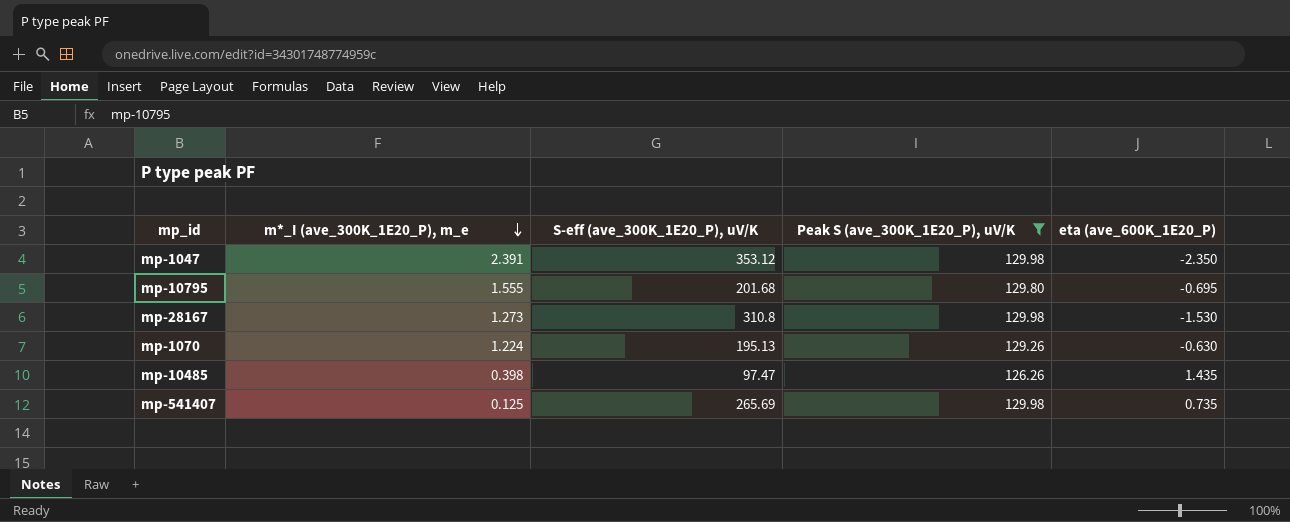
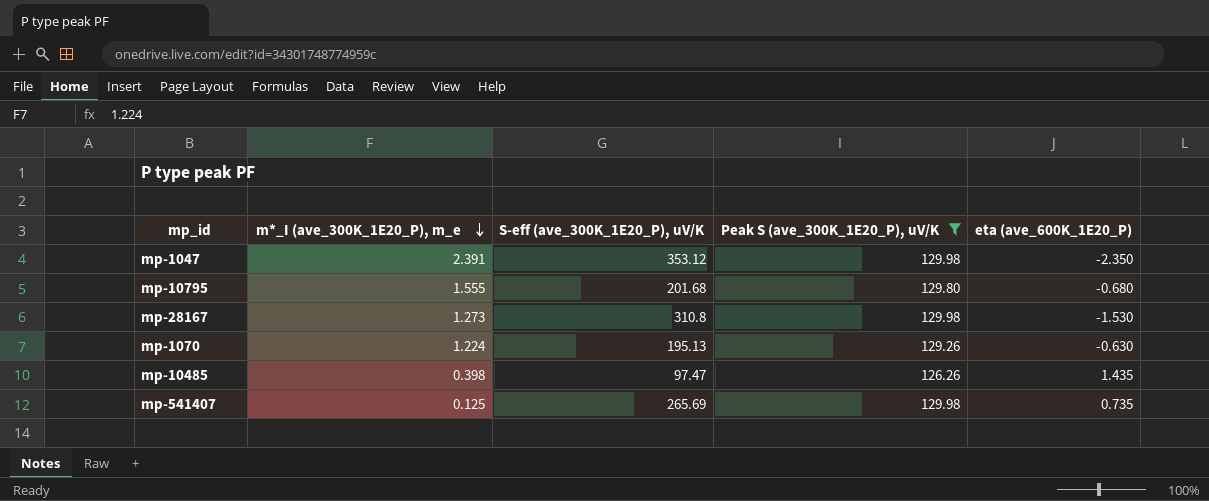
mp-10795 | eta (ave_600K_1E20_P): -0.695 -> -0.680

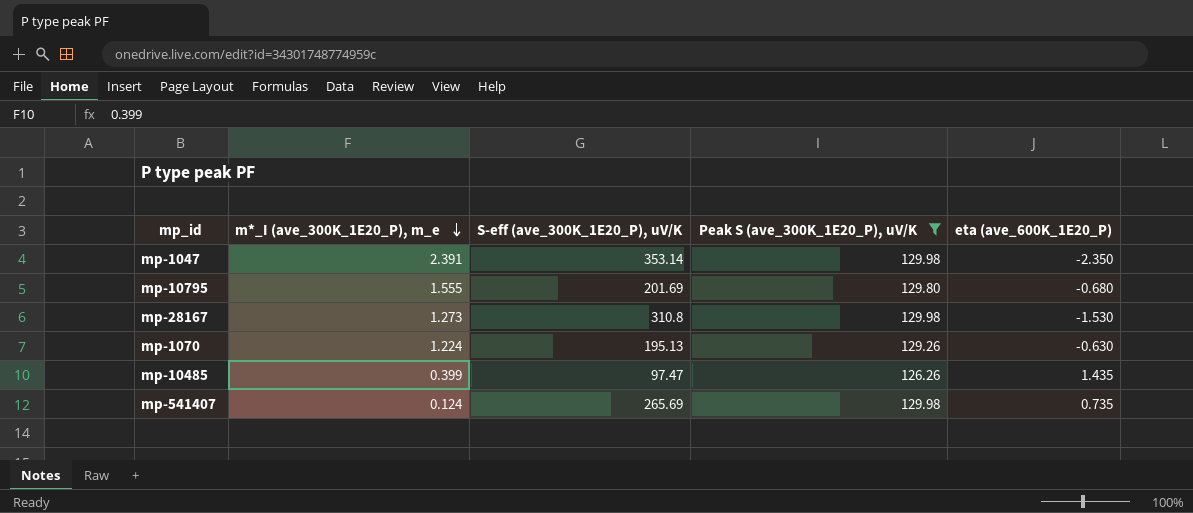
mp-1047 | S-eff (ave_300K_1E20_P), uV/K: 353.12 -> 353.14
mp-10795 | S-eff (ave_300K_1E20_P), uV/K: 201.68 -> 201.69
mp-10485 | m*_I (ave_300K_1E20_P), m_e: 0.398 -> 0.399
mp-541407 | m*_I (ave_300K_1E20_P), m_e: 0.125 -> 0.124

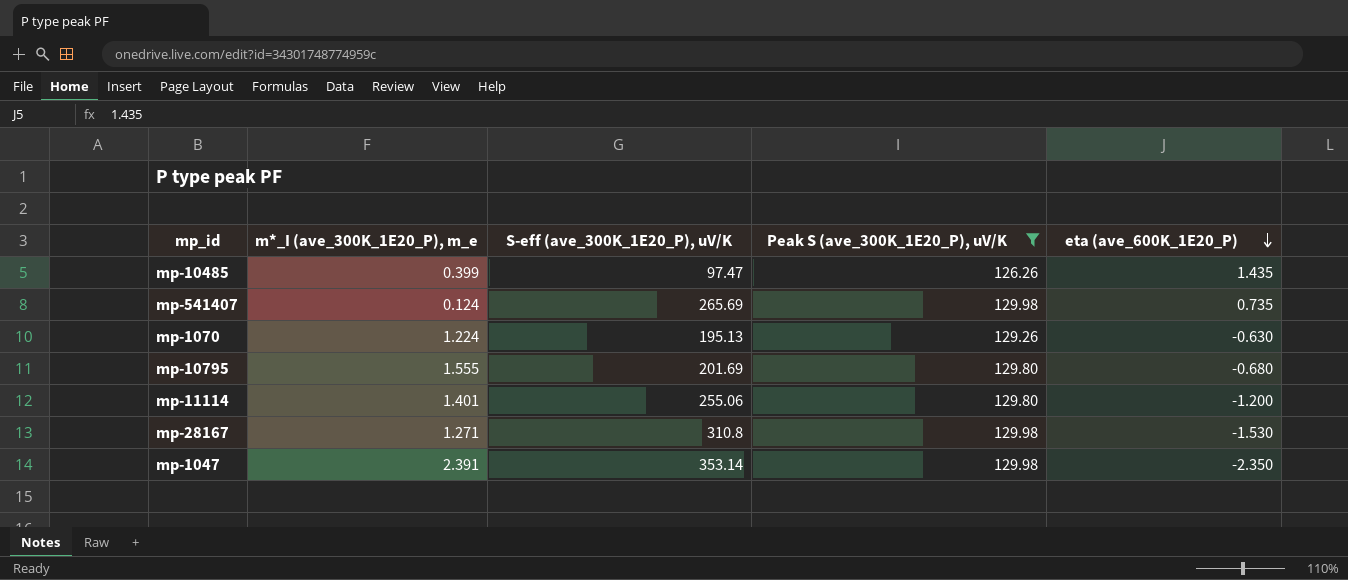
row order: m*_I (ave_300K_1E20_P), m_e descending -> eta (ave_600K_1E20_P) descending
row mp-11114: none -> 1.401 | 255.06 | 129.80 | -1.200
mp-28167 | m*_I (ave_300K_1E20_P), m_e: 1.273 -> 1.271

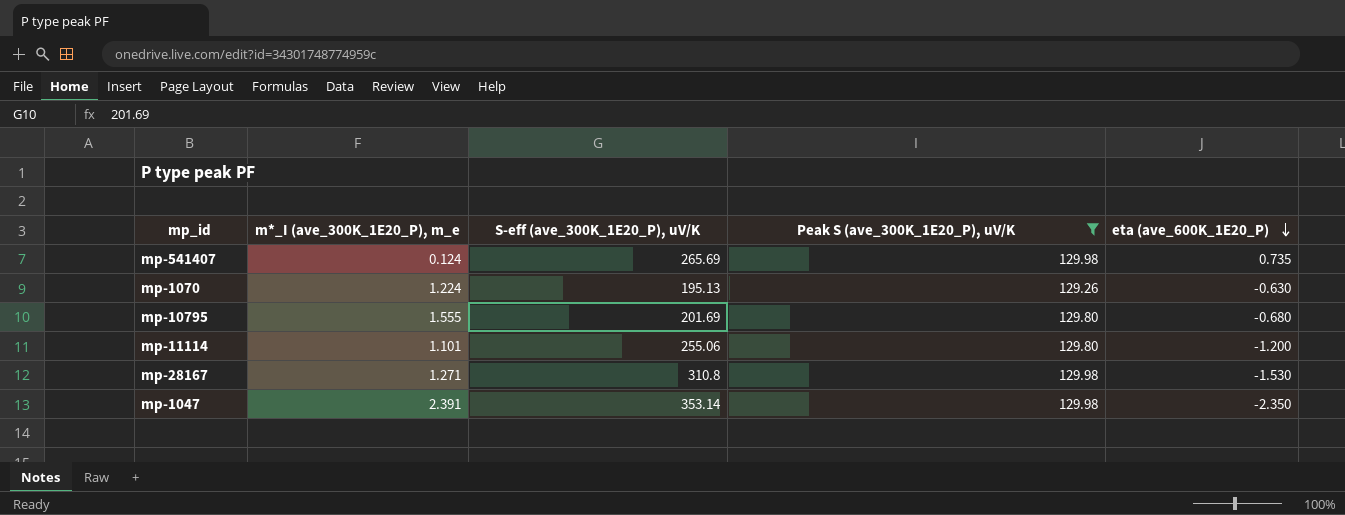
row mp-10485: 0.399 | 97.47 | 126.26 | 1.435 -> none
mp-11114 | m*_I (ave_300K_1E20_P), m_e: 1.401 -> 1.101

